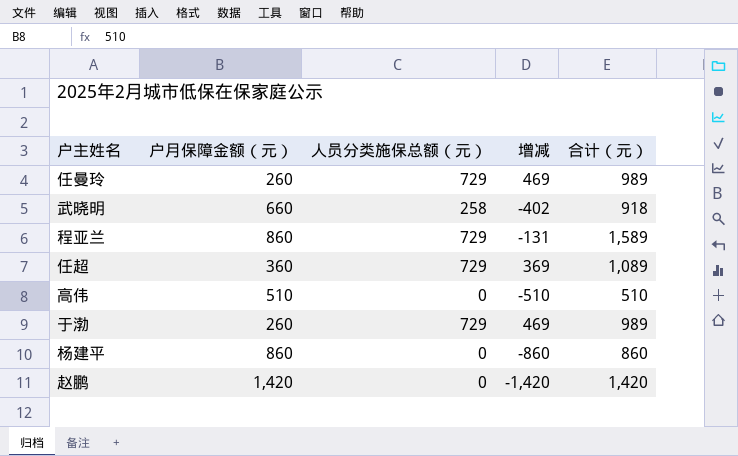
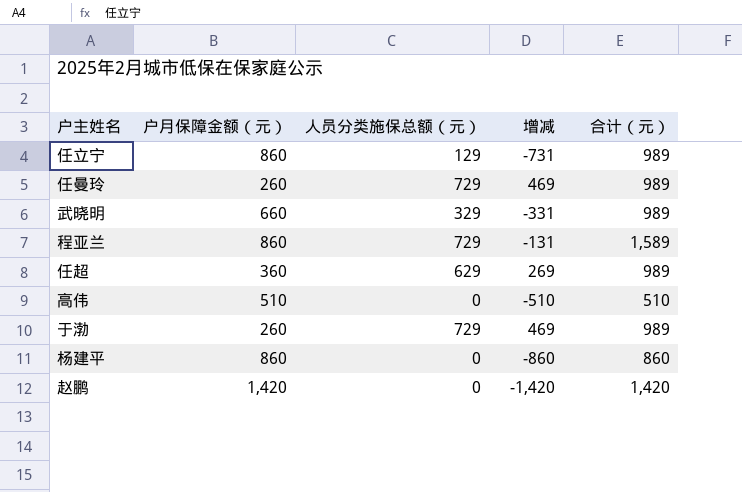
row 任立宁: none -> 860 | 129 | -731 | 989
武晓明 | 人员分类施保总额（元）: 258 -> 329
武晓明 | 增减: -402 -> -331
武晓明 | 合计（元）: 918 -> 989
任超 | 人员分类施保总额（元）: 729 -> 629
任超 | 增减: 369 -> 269
任超 | 合计（元）: 1,089 -> 989

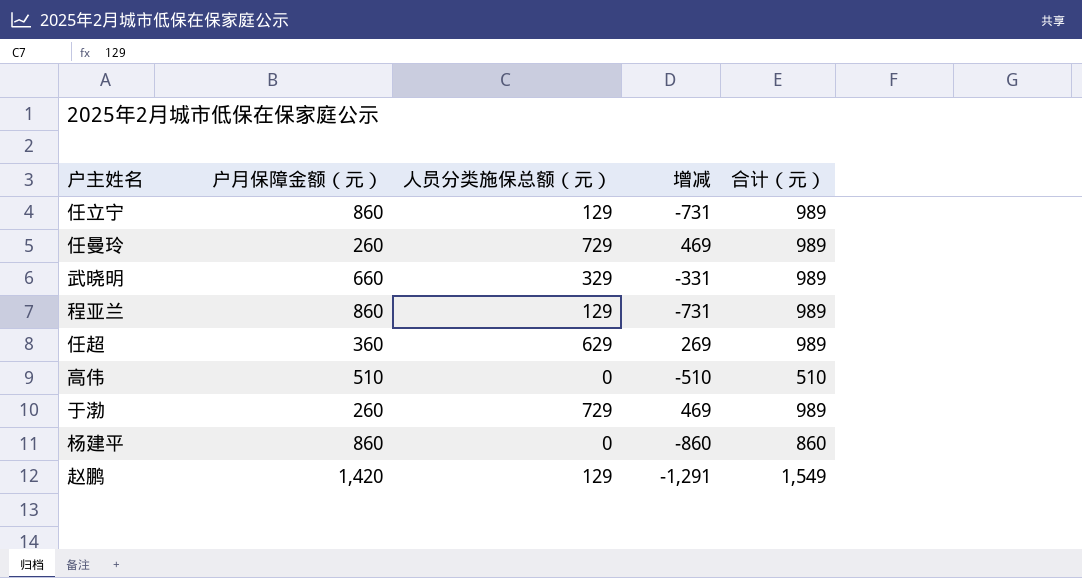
程亚兰 | 人员分类施保总额（元）: 729 -> 129
程亚兰 | 增减: -131 -> -731
程亚兰 | 合计（元）: 1,589 -> 989
赵鹏 | 人员分类施保总额（元）: 0 -> 129
赵鹏 | 增减: -1,420 -> -1,291
赵鹏 | 合计（元）: 1,420 -> 1,549

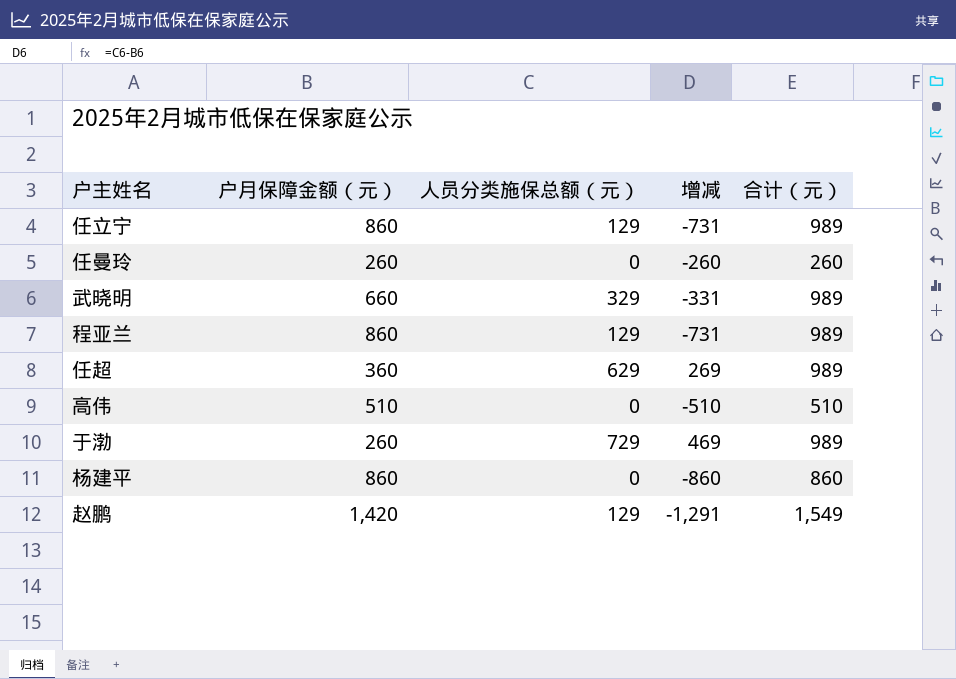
任曼玲 | 人员分类施保总额（元）: 729 -> 0
任曼玲 | 增减: 469 -> -260
任曼玲 | 合计（元）: 989 -> 260

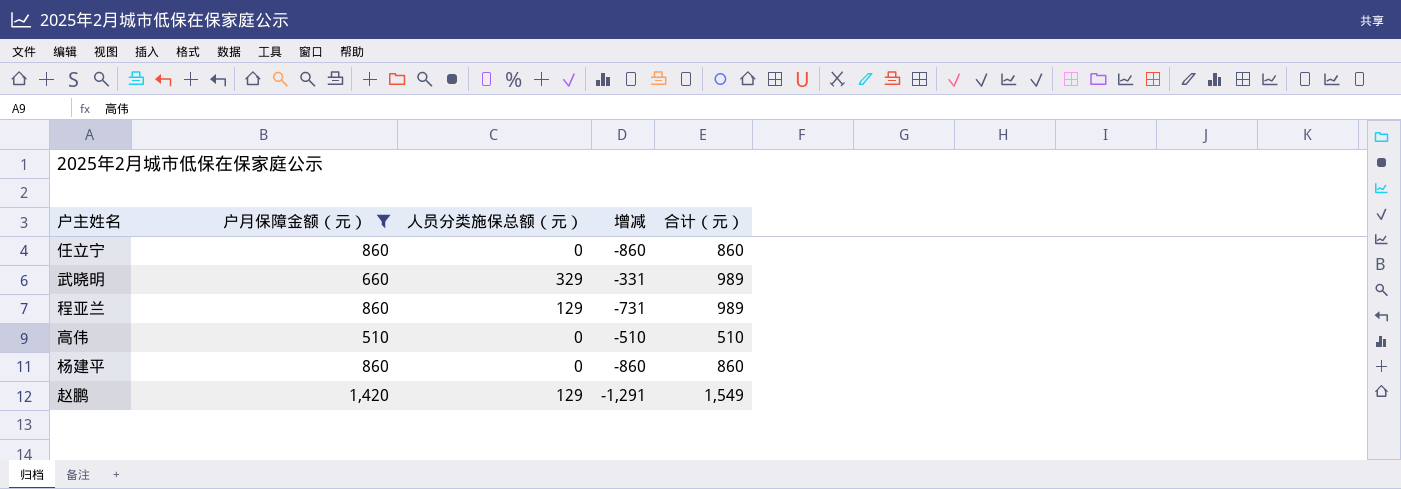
filter: none -> 户月保障金额（元） >= 510
任立宁 | 人员分类施保总额（元）: 129 -> 0
任立宁 | 增减: -731 -> -860
任立宁 | 合计（元）: 989 -> 860

